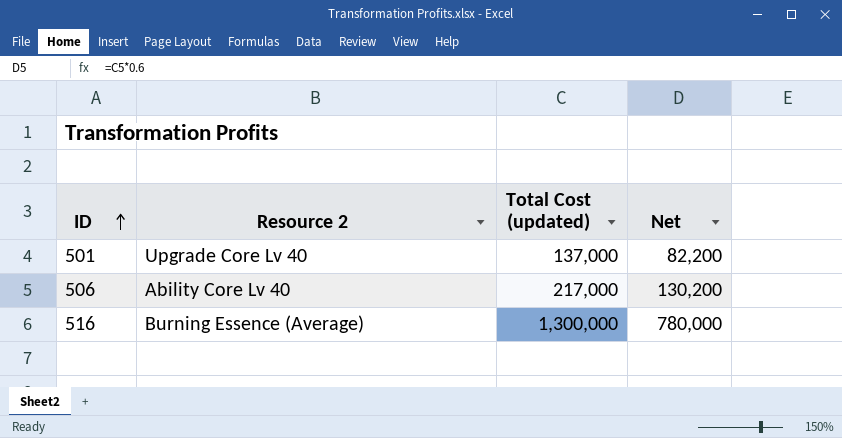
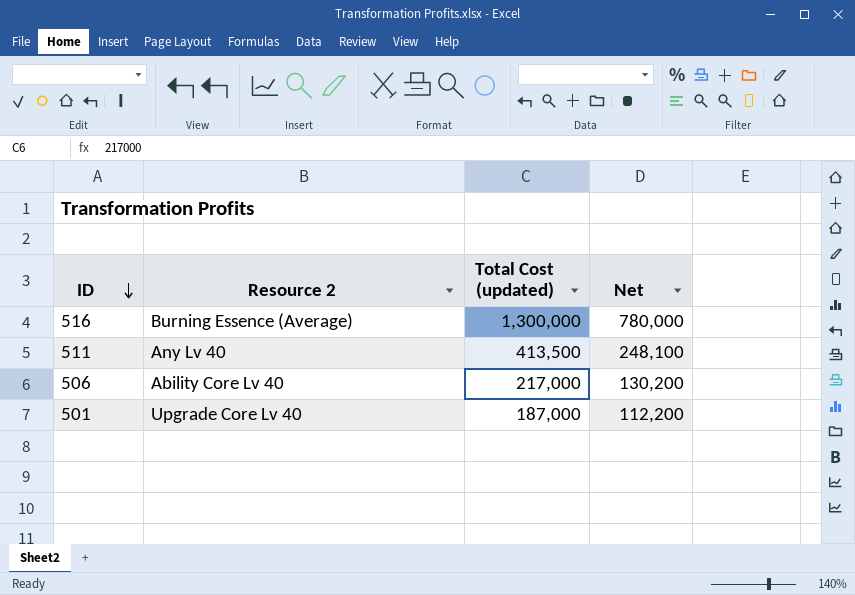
row order: ID ascending -> ID descending
row 511: none -> Any Lv 40 | 413,500 | 248,100
501 | Total Cost (updated): 137,000 -> 187,000
501 | Net: 82,200 -> 112,200

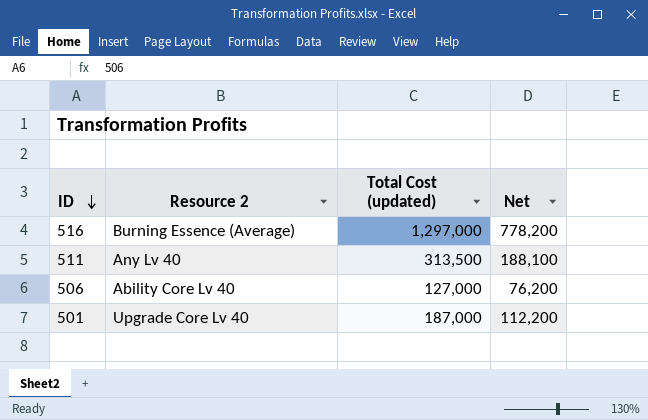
516 | Total Cost (updated): 1,300,000 -> 1,297,000
516 | Net: 780,000 -> 778,200
511 | Total Cost (updated): 413,500 -> 313,500
511 | Net: 248,100 -> 188,100
506 | Total Cost (updated): 217,000 -> 127,000
506 | Net: 130,200 -> 76,200

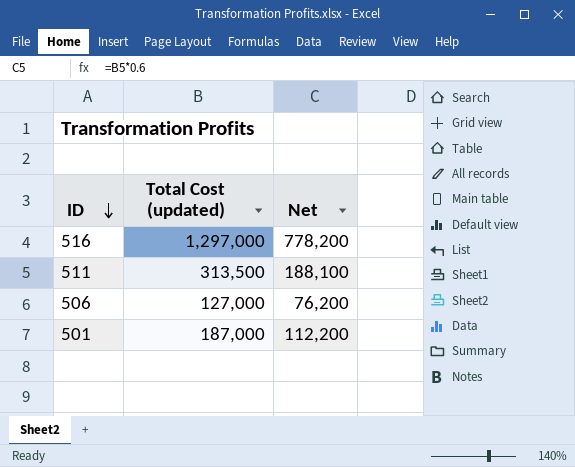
column Resource 2 | position: 2 -> none

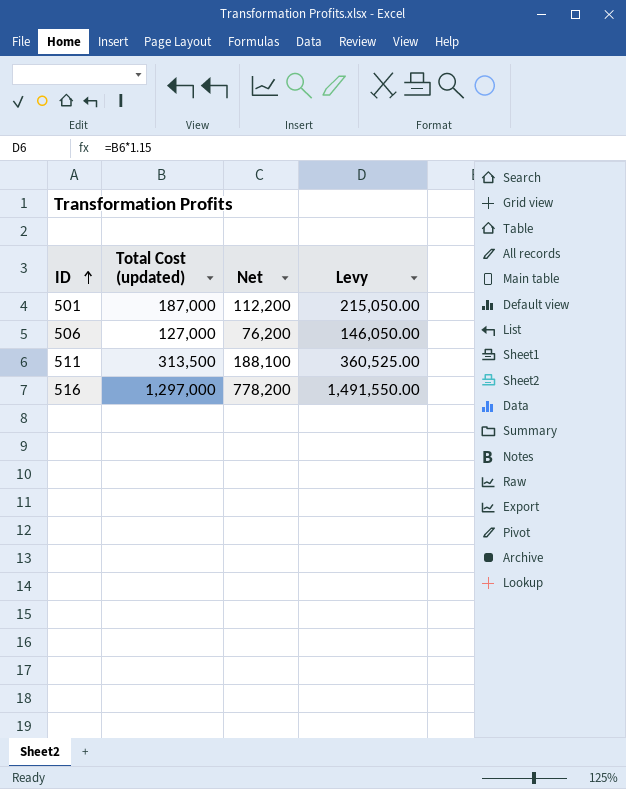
row order: ID descending -> ID ascending
column Levy | formula: none -> [Total Cost (updated)] * 1.15

